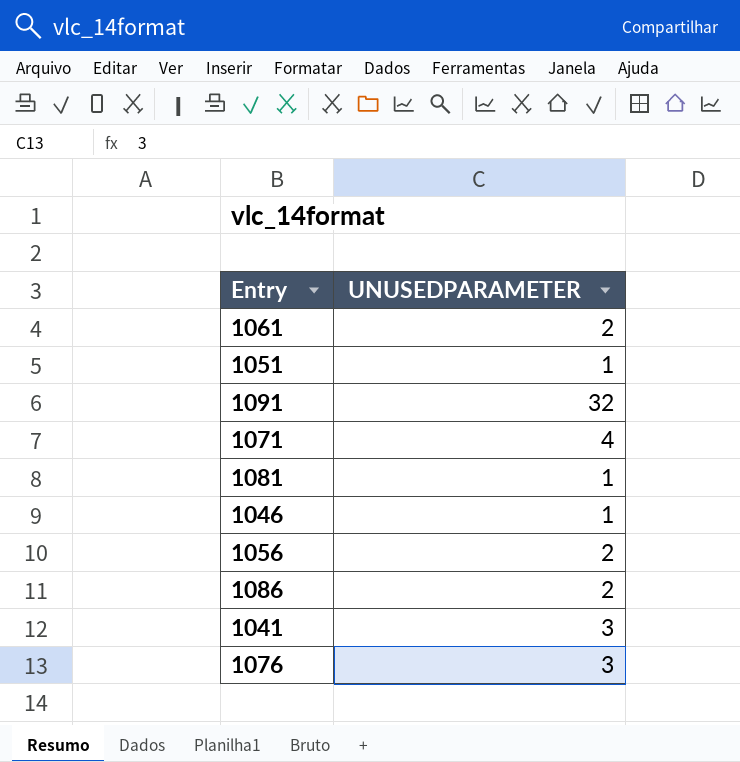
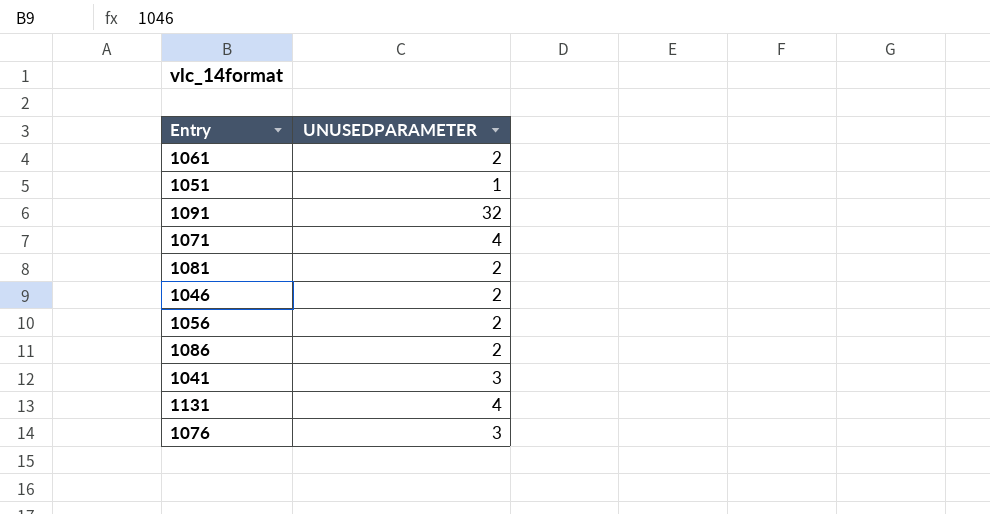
1081 | UNUSEDPARAMETER: 1 -> 2
1046 | UNUSEDPARAMETER: 1 -> 2
row 1131: none -> 4

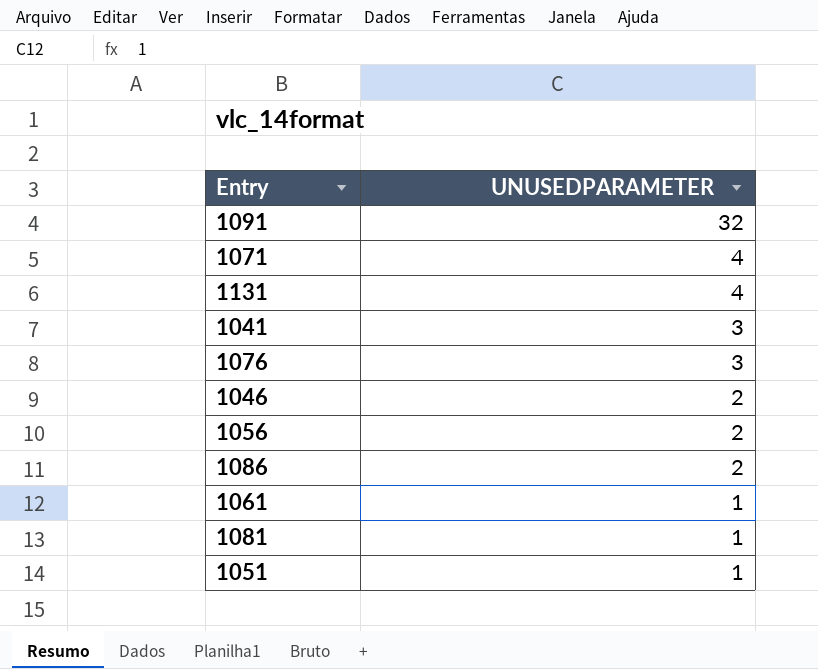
row order: none -> UNUSEDPARAMETER descending
1061 | UNUSEDPARAMETER: 2 -> 1
1081 | UNUSEDPARAMETER: 2 -> 1

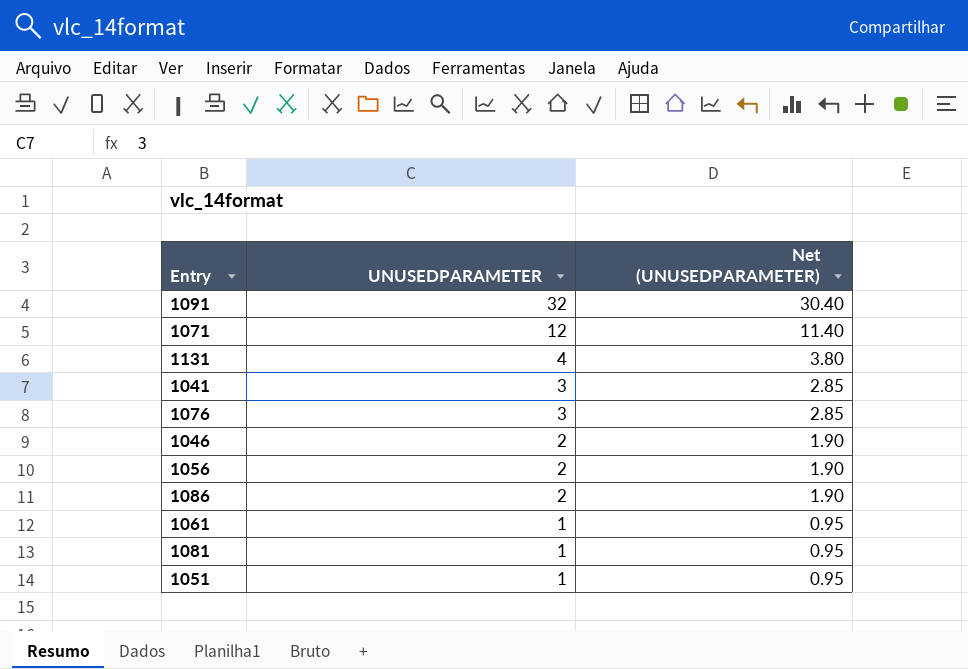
column Net (UNUSEDPARAMETER) | formula: none -> [UNUSEDPARAMETER] * 0.95
1071 | UNUSEDPARAMETER: 4 -> 12

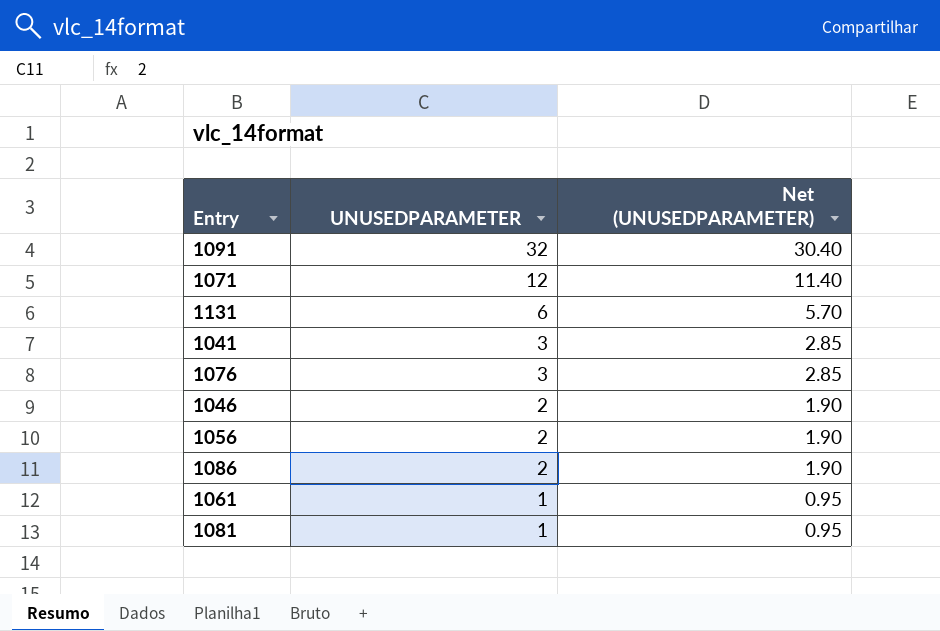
row 1051: 1 | 0.95 -> none
1131 | UNUSEDPARAMETER: 4 -> 6
1131 | Net (UNUSEDPARAMETER): 3.80 -> 5.70

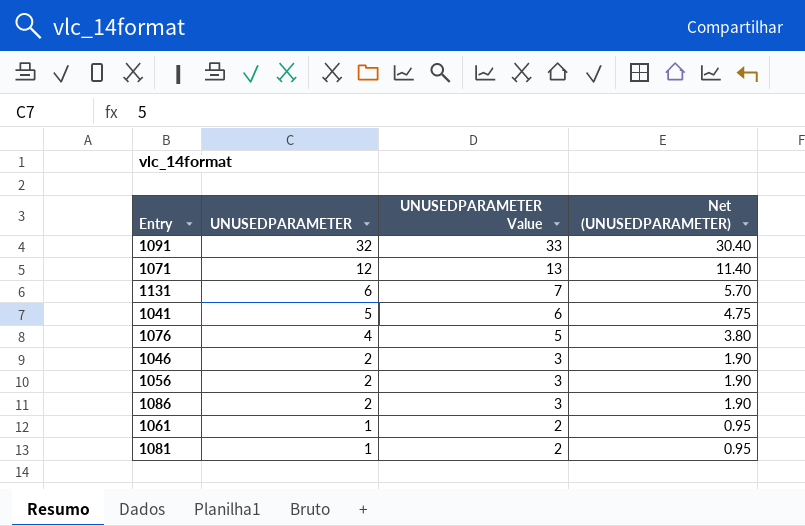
column UNUSEDPARAMETER Value | formula: none -> [UNUSEDPARAMETER] + 1
1041 | UNUSEDPARAMETER: 3 -> 5
1041 | Net (UNUSEDPARAMETER): 2.85 -> 4.75
1076 | UNUSEDPARAMETER: 3 -> 4
1076 | Net (UNUSEDPARAMETER): 2.85 -> 3.80

